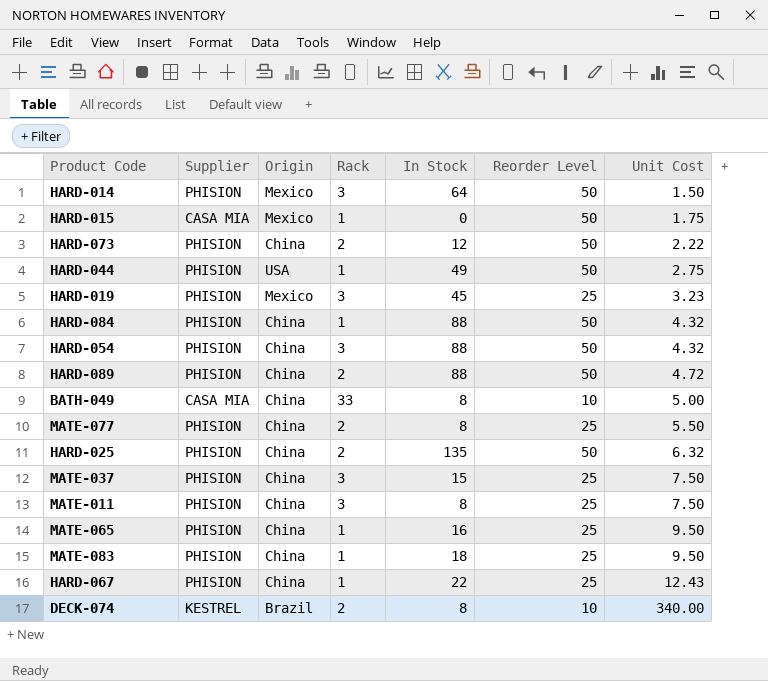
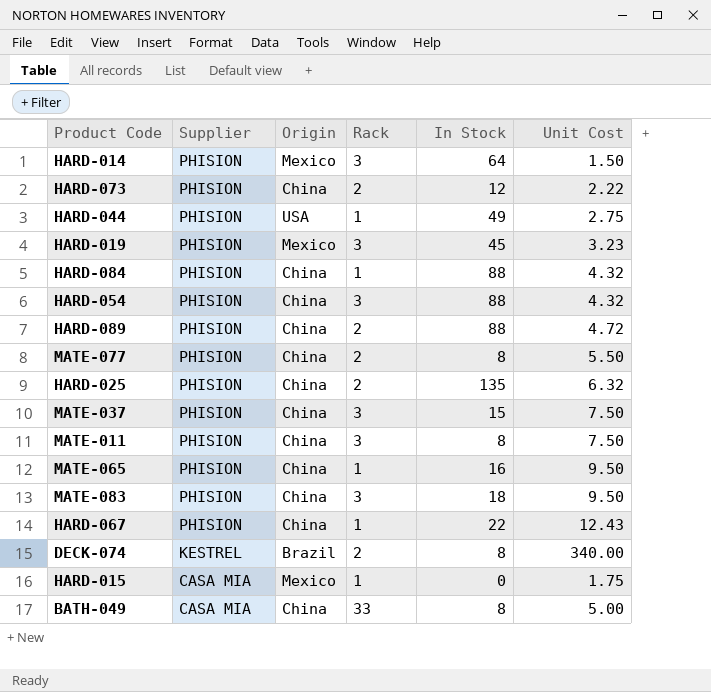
row order: Unit Cost ascending -> Supplier descending
column Reorder Level | position: 6 -> none
MATE-083 | Rack: 1 -> 3

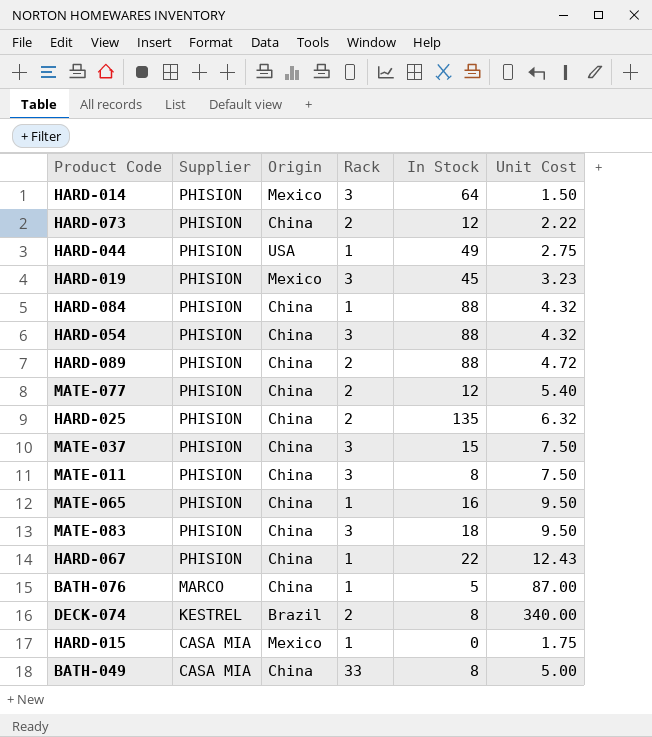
MATE-077 | In Stock: 8 -> 12
MATE-077 | Unit Cost: 5.50 -> 5.40
row BATH-076: none -> MARCO | China | 1 | 5 | 87.00

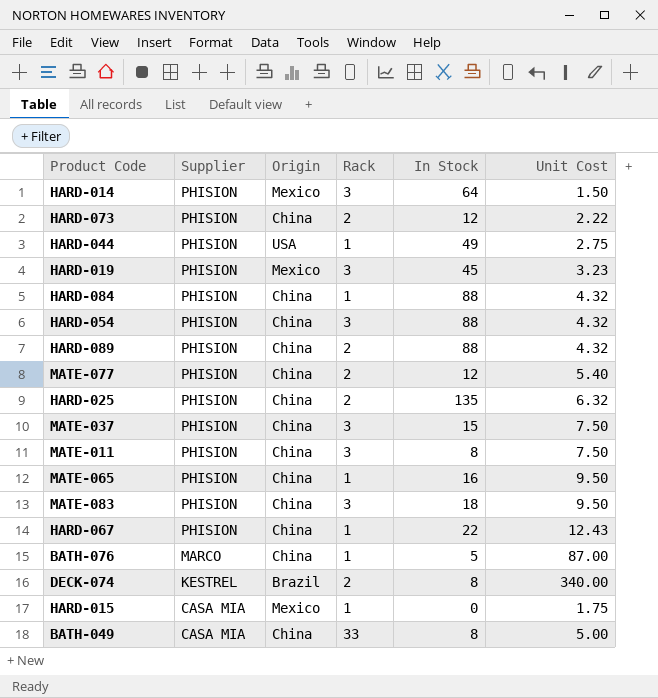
HARD-089 | Unit Cost: 4.72 -> 4.32

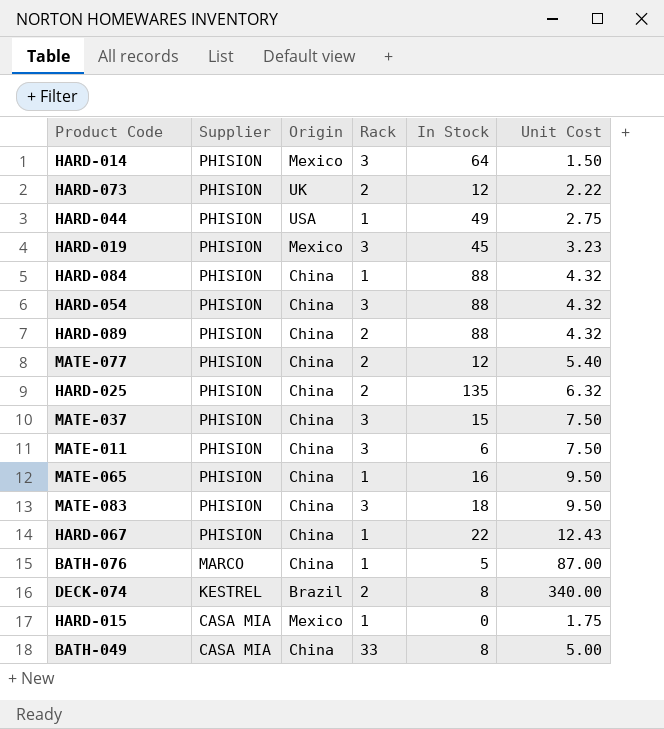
HARD-073 | Origin: China -> UK
MATE-011 | In Stock: 8 -> 6

